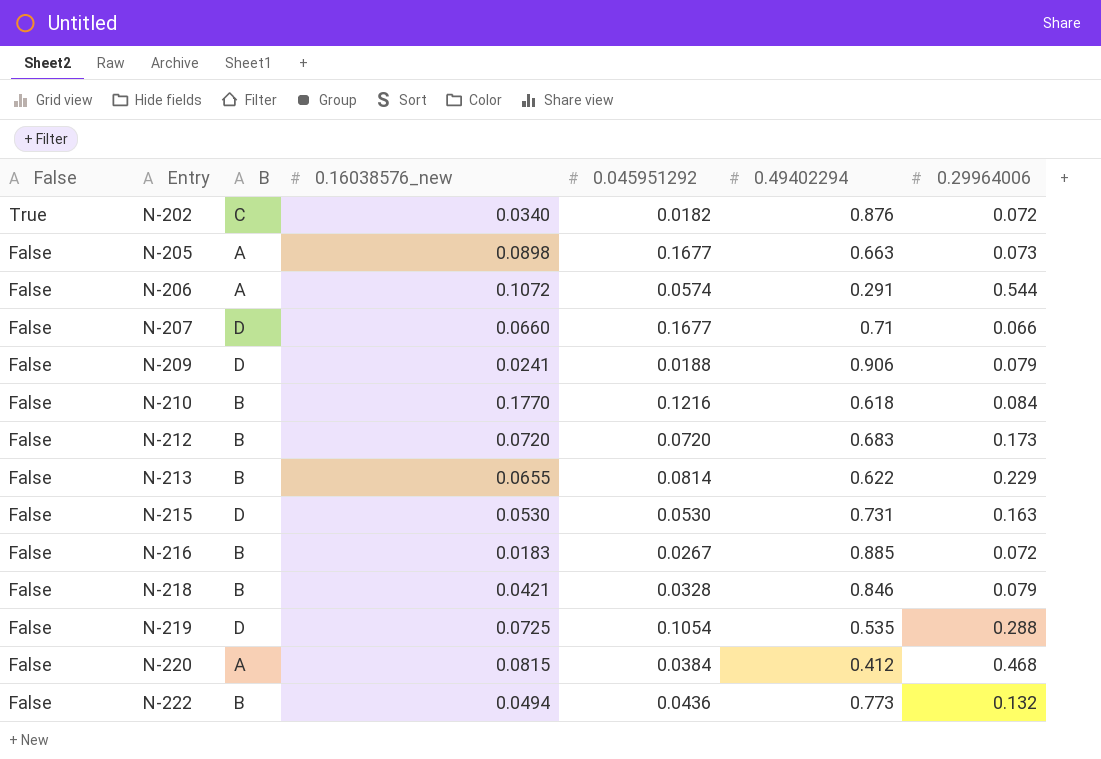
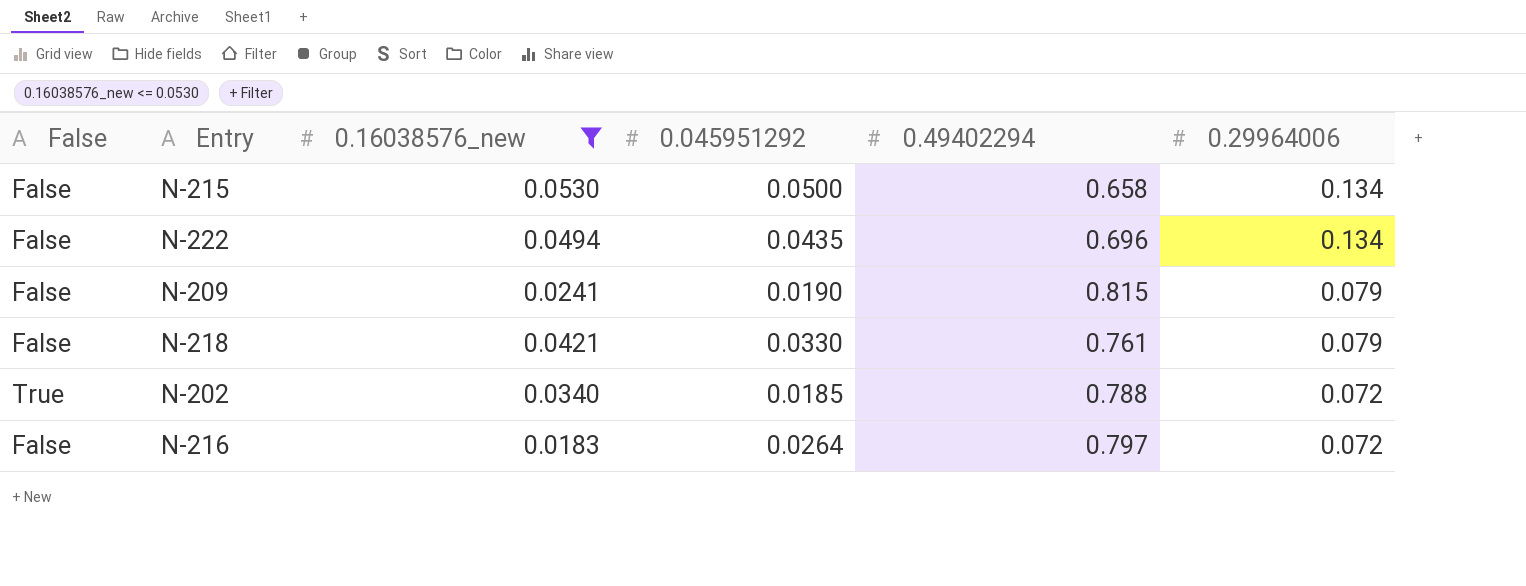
filter: none -> 0.16038576_new <= 0.0530
row order: False descending -> 0.29964006 descending
column B | position: 3 -> none
N-215 | 0.045951292: 0.0530 -> 0.0500
N-215 | 0.49402294: 0.731 -> 0.658
N-215 | 0.29964006: 0.163 -> 0.134
N-222 | 0.045951292: 0.0436 -> 0.0435
N-222 | 0.49402294: 0.773 -> 0.696
N-222 | 0.29964006: 0.132 -> 0.134
N-209 | 0.045951292: 0.0188 -> 0.0190
N-209 | 0.49402294: 0.906 -> 0.815
N-218 | 0.045951292: 0.0328 -> 0.0330
N-218 | 0.49402294: 0.846 -> 0.761
N-202 | 0.045951292: 0.0182 -> 0.0185
N-202 | 0.49402294: 0.876 -> 0.788
N-216 | 0.045951292: 0.0267 -> 0.0264
N-216 | 0.49402294: 0.885 -> 0.797

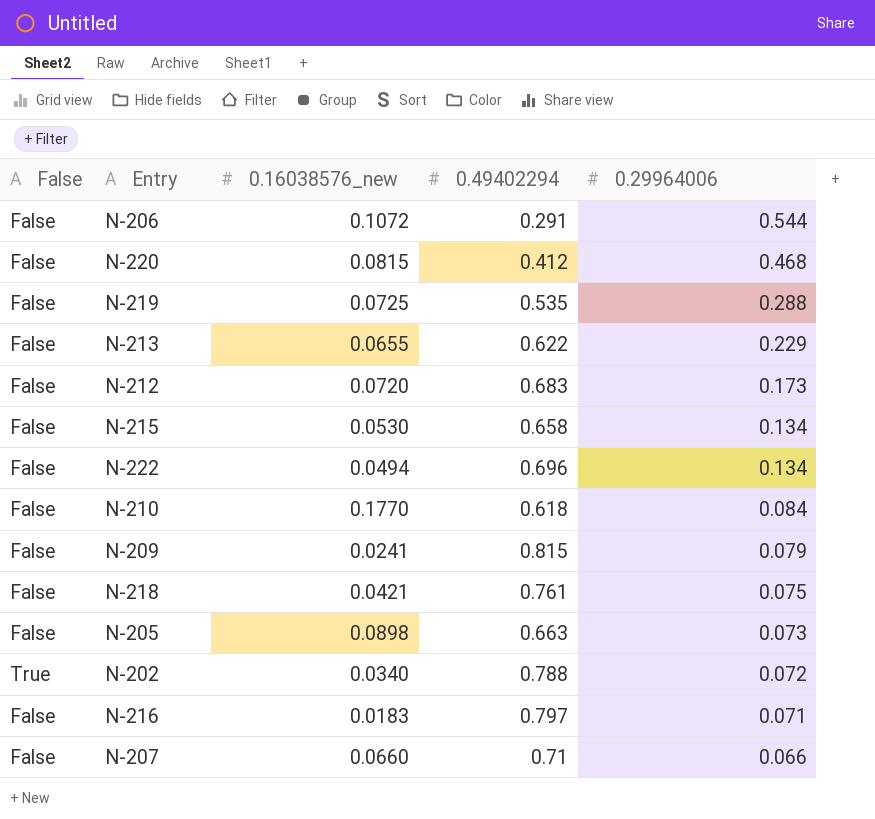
filter: 0.16038576_new <= 0.0530 -> none
column 0.045951292 | position: 4 -> none
N-218 | 0.29964006: 0.079 -> 0.075
N-216 | 0.29964006: 0.072 -> 0.071

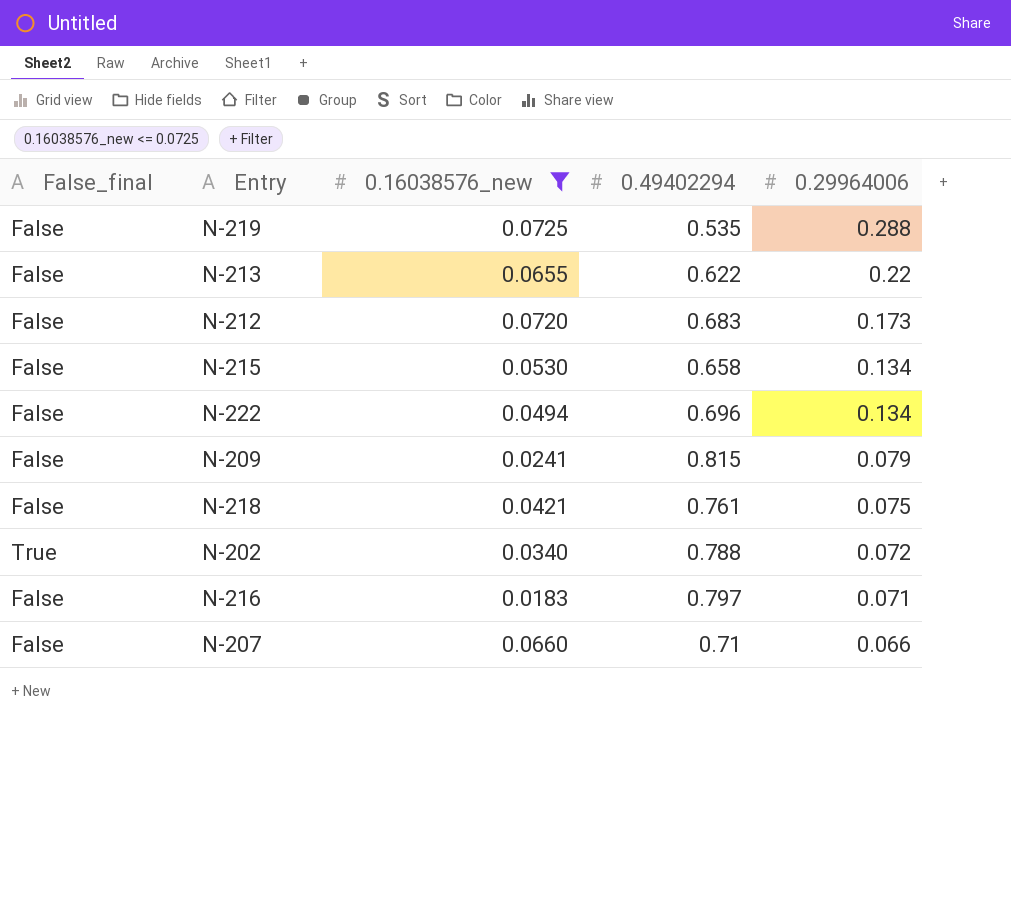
filter: none -> 0.16038576_new <= 0.0725
column name: False -> False_final
N-213 | 0.29964006: 0.229 -> 0.22

